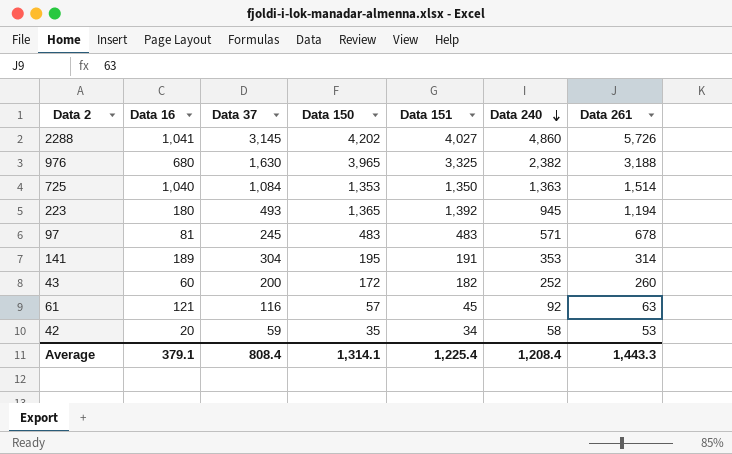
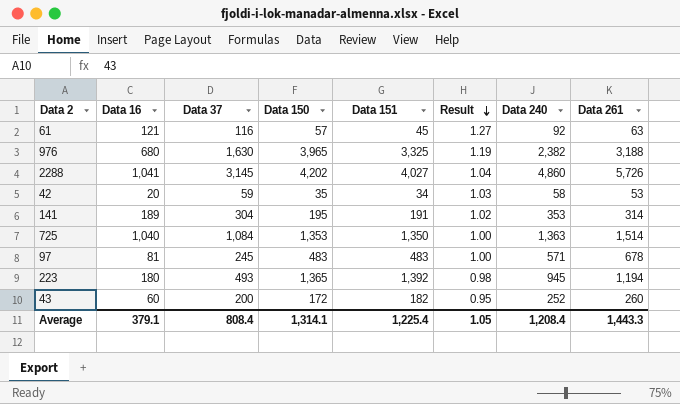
row order: Data 240 descending -> Result descending
column Result | formula: none -> [Data 150] / [Data 151]

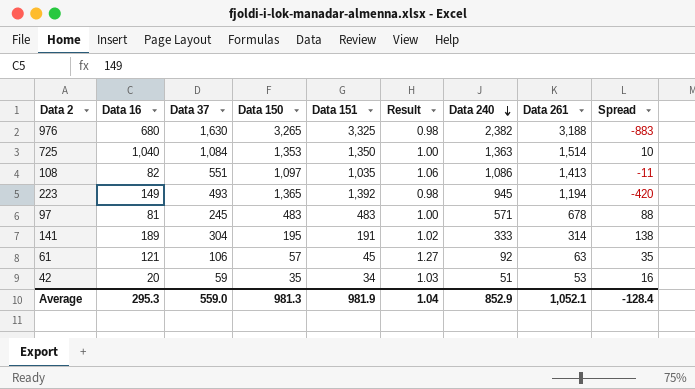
row order: Result descending -> Data 240 descending
column Spread | formula: none -> [Data 240] - [Data 150]
row 2288: 1,041 | 3,145 | 4,202 | 4,027 | 1.04 | 4,860 | 5,726 -> none
row 43: 60 | 200 | 172 | 182 | 0.95 | 252 | 260 -> none
976 | Data 150: 3,965 -> 3,265
976 | Result: 1.19 -> 0.98
row 108: none -> 82 | 551 | 1,097 | 1,035 | 1.06 | 1,086 | 1,413 | -11
223 | Data 16: 180 -> 149
141 | Data 240: 353 -> 333
61 | Data 37: 116 -> 106
42 | Data 240: 58 -> 51
Average | Data 16: 379.1 -> 295.3
Average | Data 37: 808.4 -> 559.0
Average | Data 150: 1,314.1 -> 981.3
Average | Data 151: 1,225.4 -> 981.9
Average | Result: 1.05 -> 1.04
Average | Data 240: 1,208.4 -> 852.9
Average | Data 261: 1,443.3 -> 1,052.1

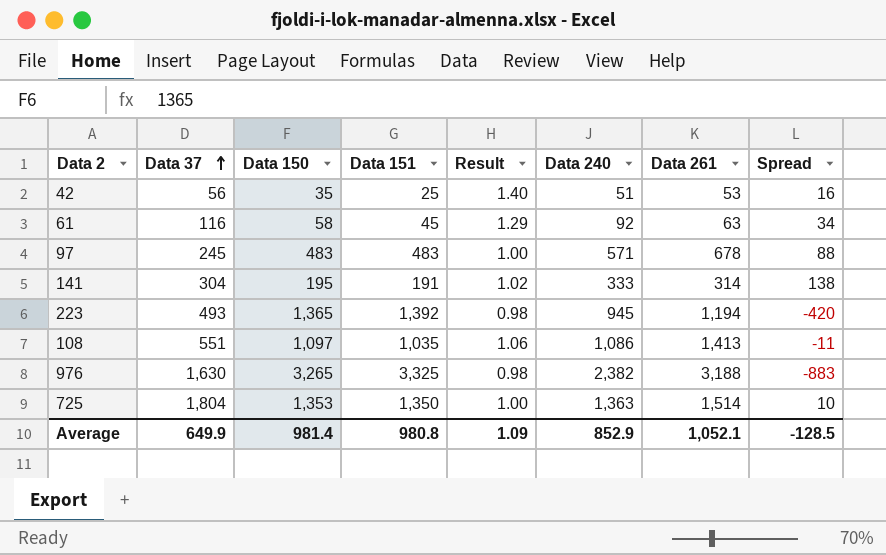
row order: Data 240 descending -> Data 37 ascending
column Data 16 | position: 2 -> none
42 | Data 37: 59 -> 56
42 | Data 151: 34 -> 25
42 | Result: 1.03 -> 1.40
61 | Data 37: 106 -> 116
61 | Data 150: 57 -> 58
61 | Result: 1.27 -> 1.29
61 | Spread: 35 -> 34
725 | Data 37: 1,084 -> 1,804
Average | Data 37: 559.0 -> 649.9
Average | Data 150: 981.3 -> 981.4
Average | Data 151: 981.9 -> 980.8
Average | Result: 1.04 -> 1.09
Average | Spread: -128.4 -> -128.5

